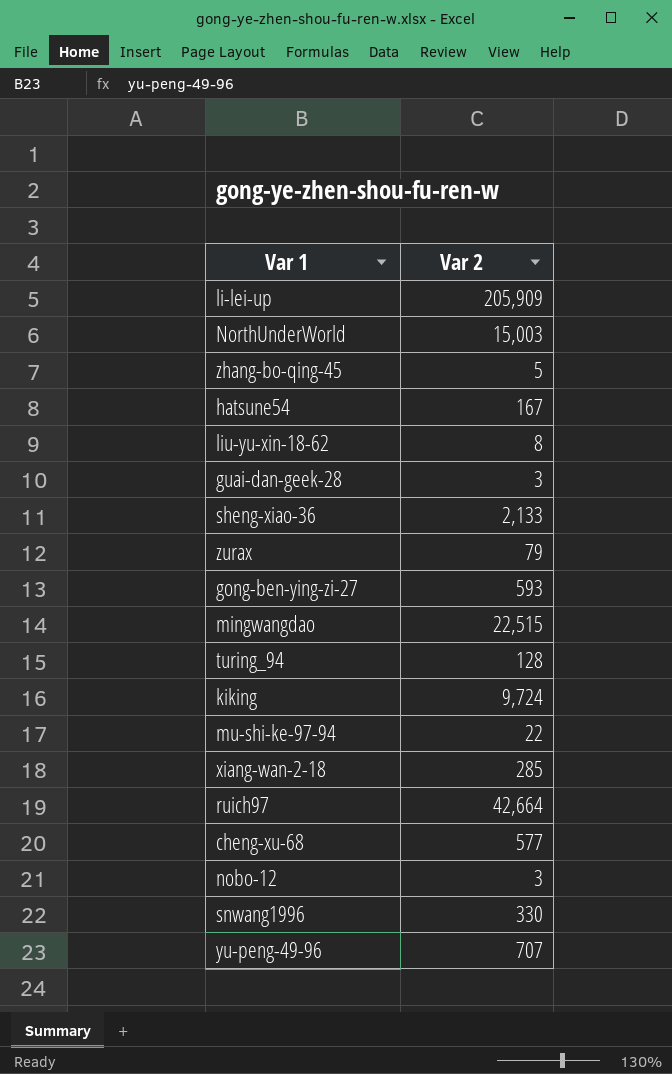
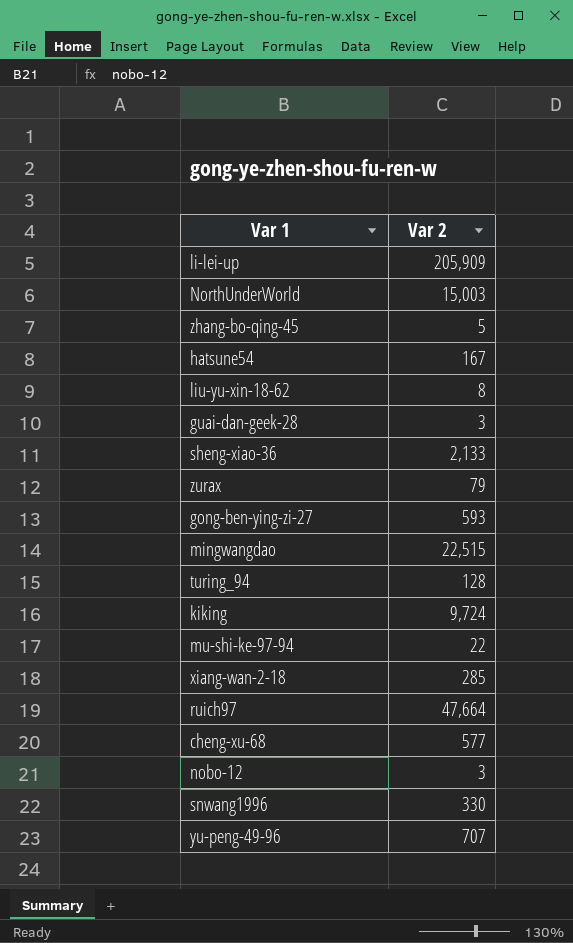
ruich97 | Var 2: 42,664 -> 47,664

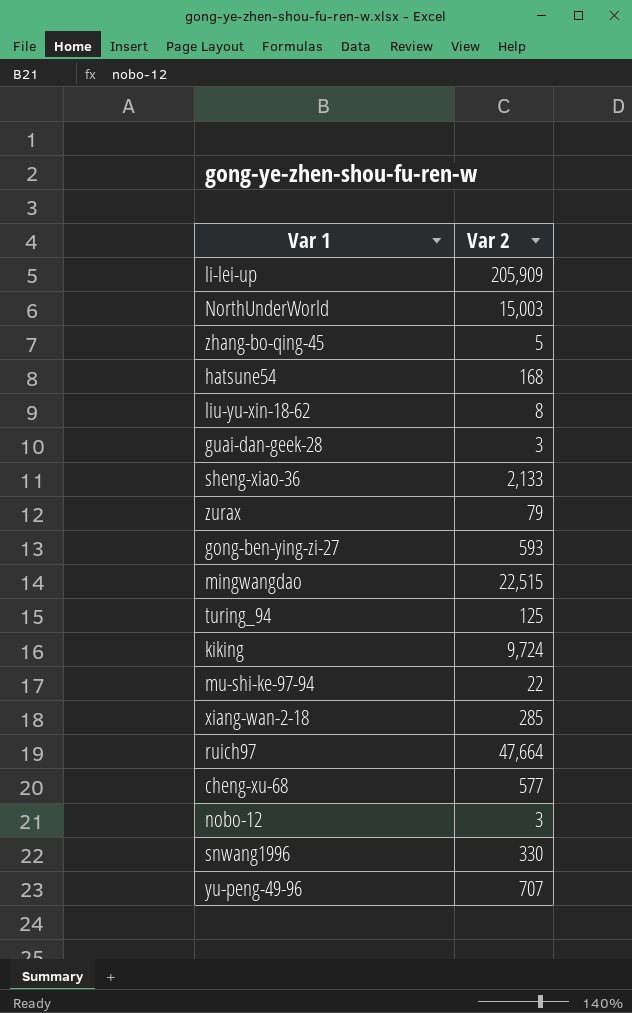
hatsune54 | Var 2: 167 -> 168
turing_94 | Var 2: 128 -> 125

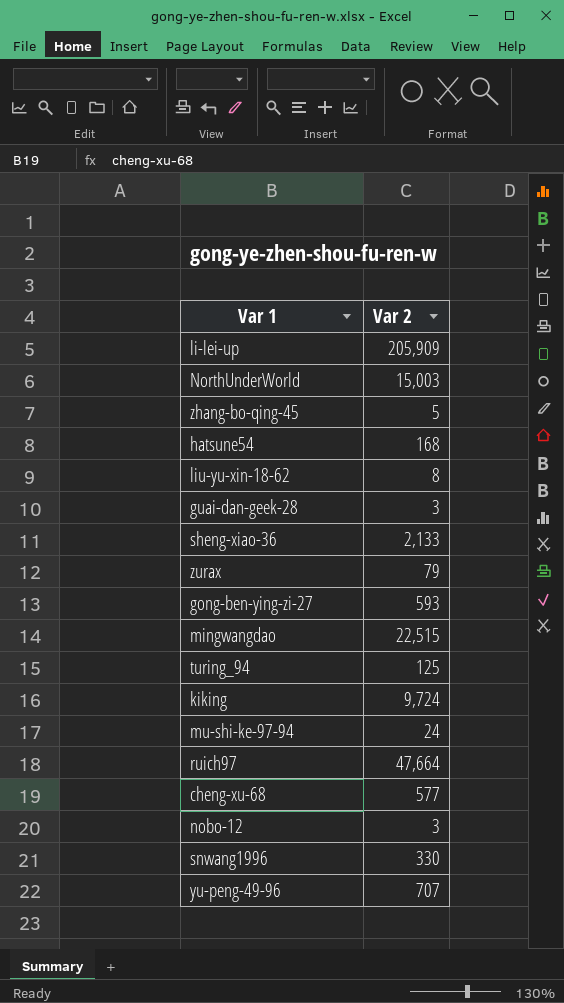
row xiang-wan-2-18: 285 -> none
mu-shi-ke-97-94 | Var 2: 22 -> 24

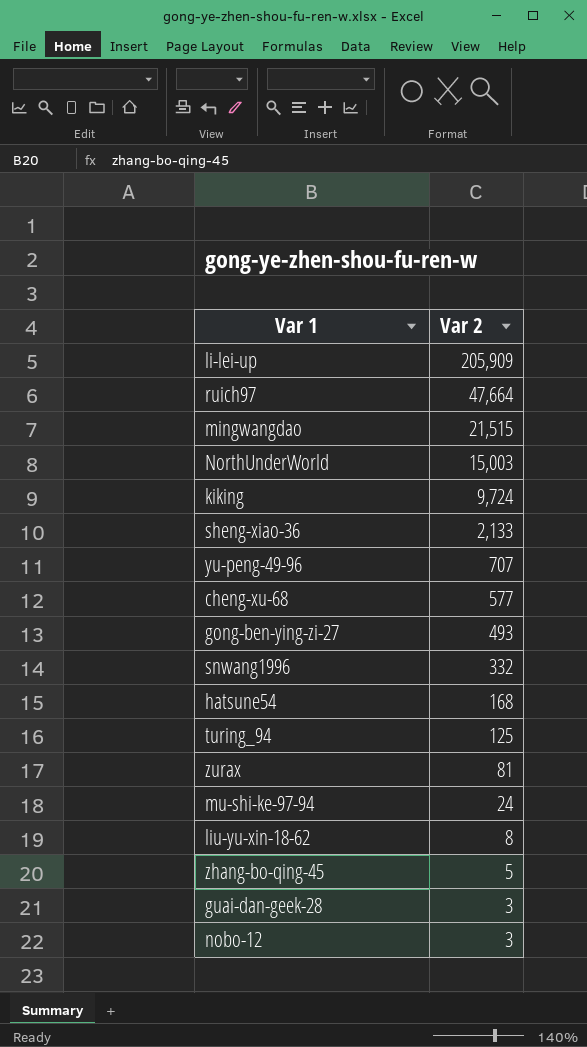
row order: none -> Var 2 descending
mingwangdao | Var 2: 22,515 -> 21,515
gong-ben-ying-zi-27 | Var 2: 593 -> 493
snwang1996 | Var 2: 330 -> 332
zurax | Var 2: 79 -> 81

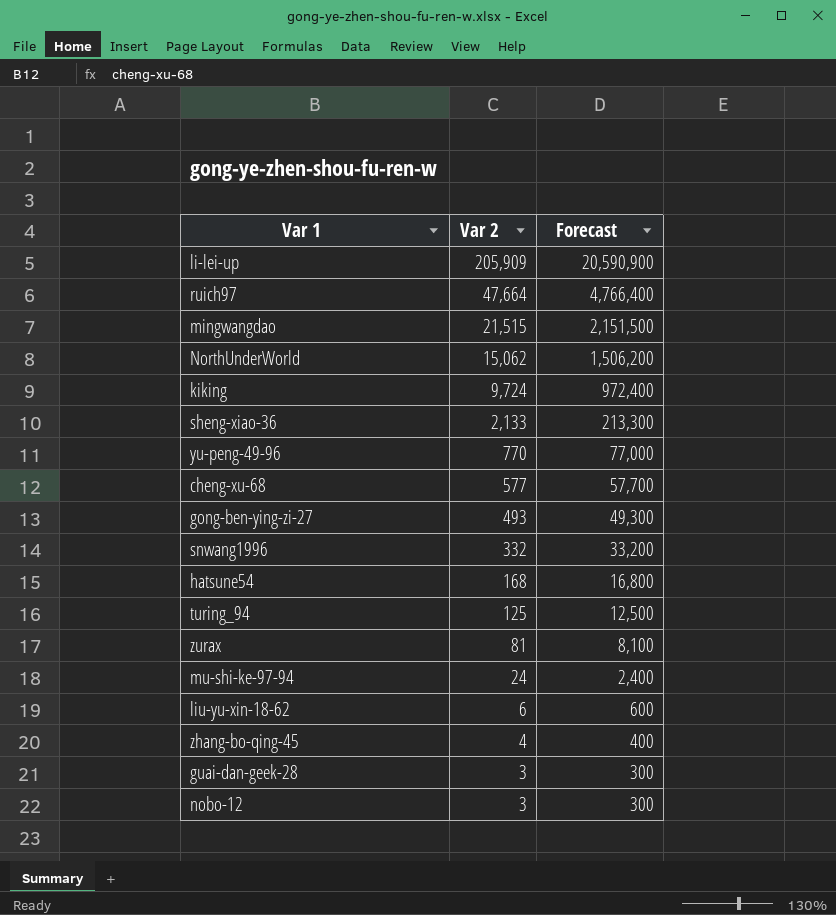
column Forecast | formula: none -> [Var 2] * 100
NorthUnderWorld | Var 2: 15,003 -> 15,062
yu-peng-49-96 | Var 2: 707 -> 770
liu-yu-xin-18-62 | Var 2: 8 -> 6
zhang-bo-qing-45 | Var 2: 5 -> 4

